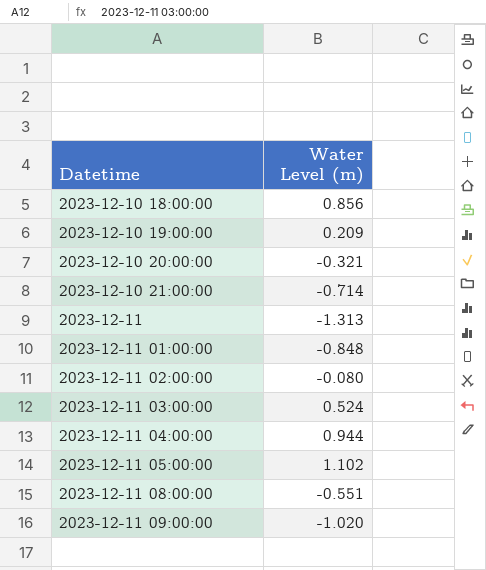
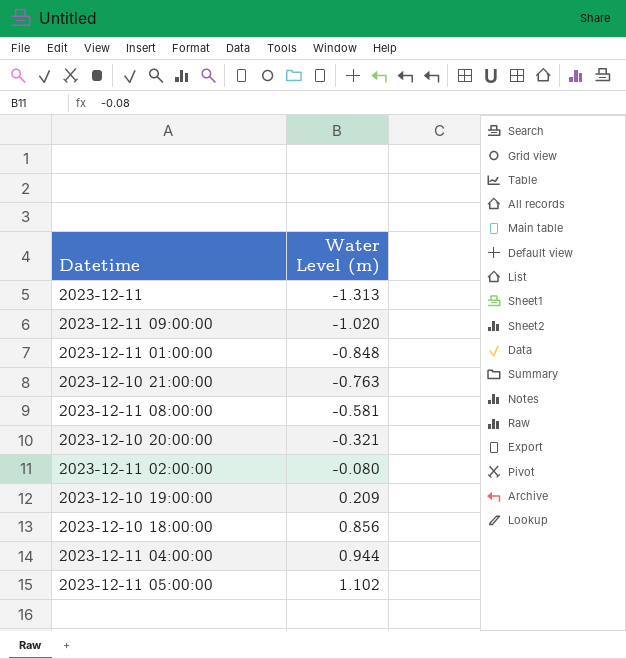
row order: Datetime ascending -> Water Level (m) ascending
row 2023-12-11 03:00:00: 0.524 -> none
2023-12-10 21:00:00 | Water Level (m): -0.714 -> -0.763
2023-12-11 08:00:00 | Water Level (m): -0.551 -> -0.581

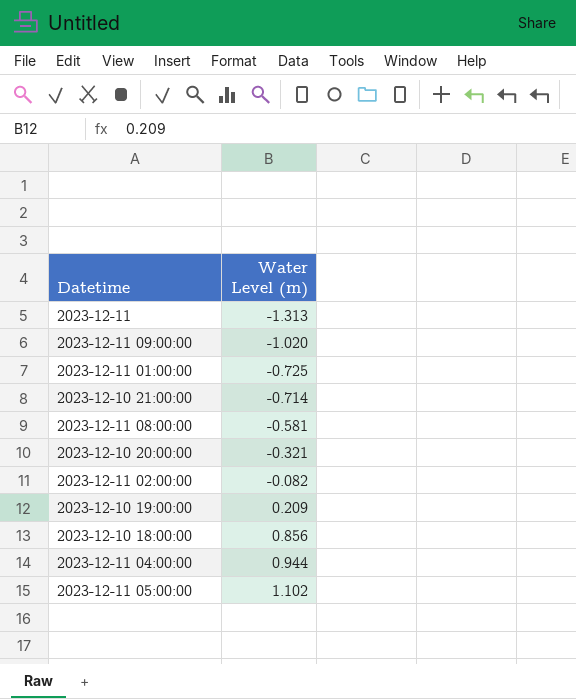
2023-12-11 01:00:00 | Water Level (m): -0.848 -> -0.725
2023-12-10 21:00:00 | Water Level (m): -0.763 -> -0.714
2023-12-11 02:00:00 | Water Level (m): -0.080 -> -0.082

